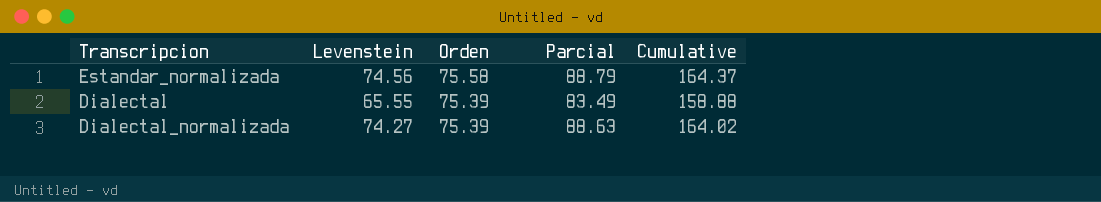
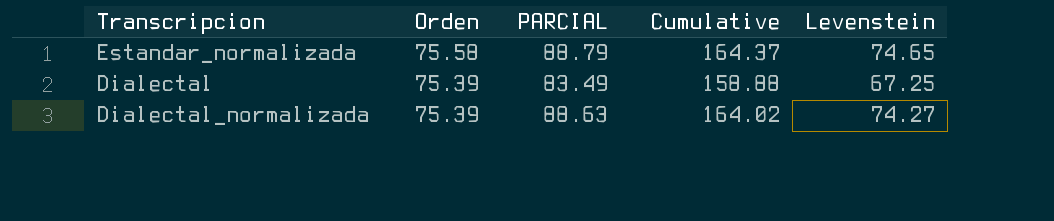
column name: Parcial -> PARCIAL
column Levenstein | position: 2 -> 5
Estandar_normalizada | Levenstein: 74.56 -> 74.65
Dialectal | Levenstein: 65.55 -> 67.25

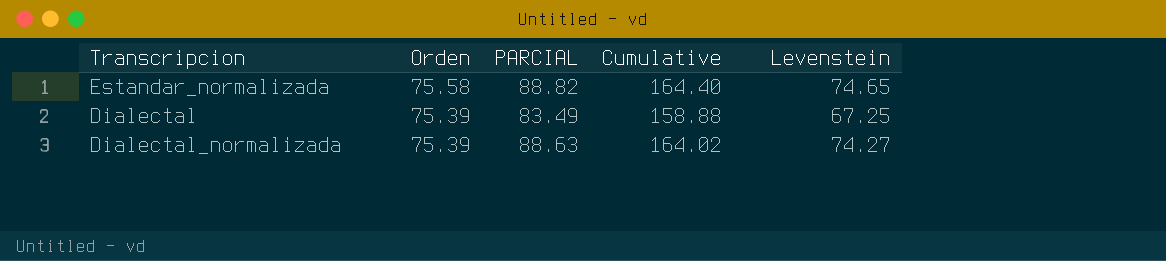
Estandar_normalizada | PARCIAL: 88.79 -> 88.82
Estandar_normalizada | Cumulative: 164.37 -> 164.40

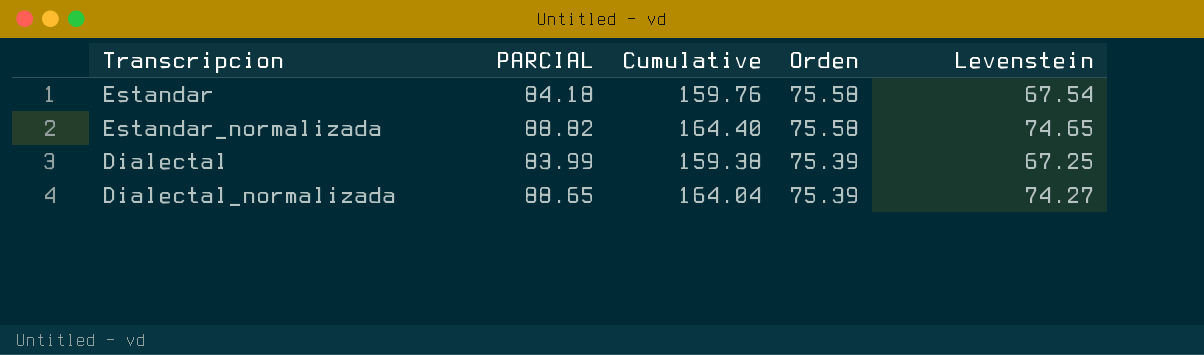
column Orden | position: 2 -> 4
row Estandar: none -> 84.18 | 159.76 | 75.58 | 67.54
Dialectal | PARCIAL: 83.49 -> 83.99
Dialectal | Cumulative: 158.88 -> 159.38
Dialectal_normalizada | PARCIAL: 88.63 -> 88.65
Dialectal_normalizada | Cumulative: 164.02 -> 164.04

